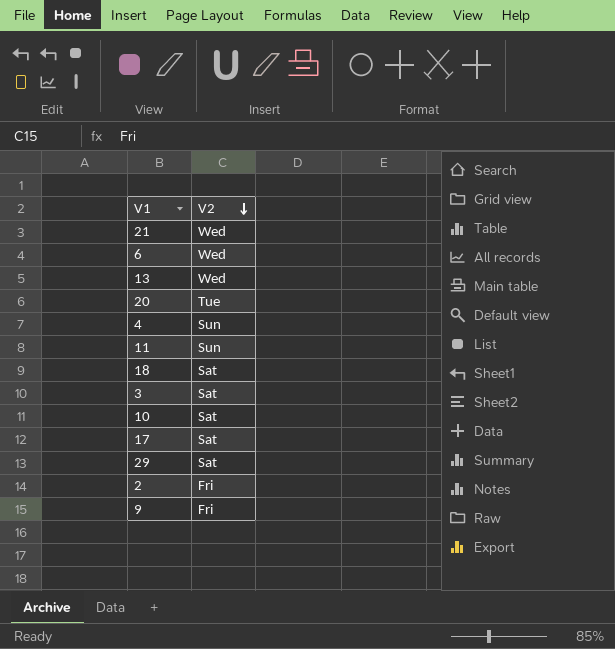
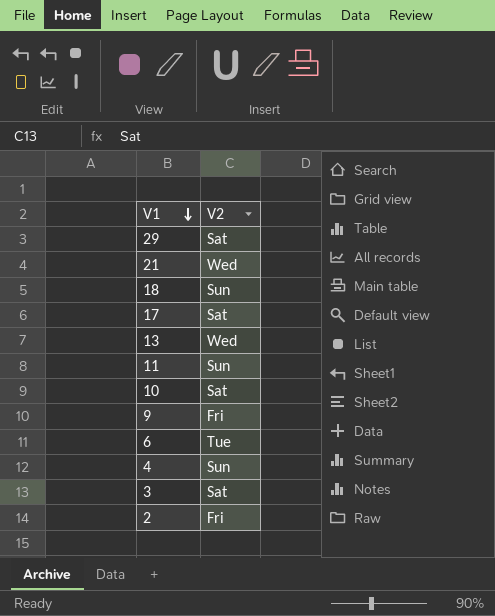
row order: V2 descending -> V1 descending
row 20: Tue -> none
18 | V2: Sat -> Sun
6 | V2: Wed -> Tue

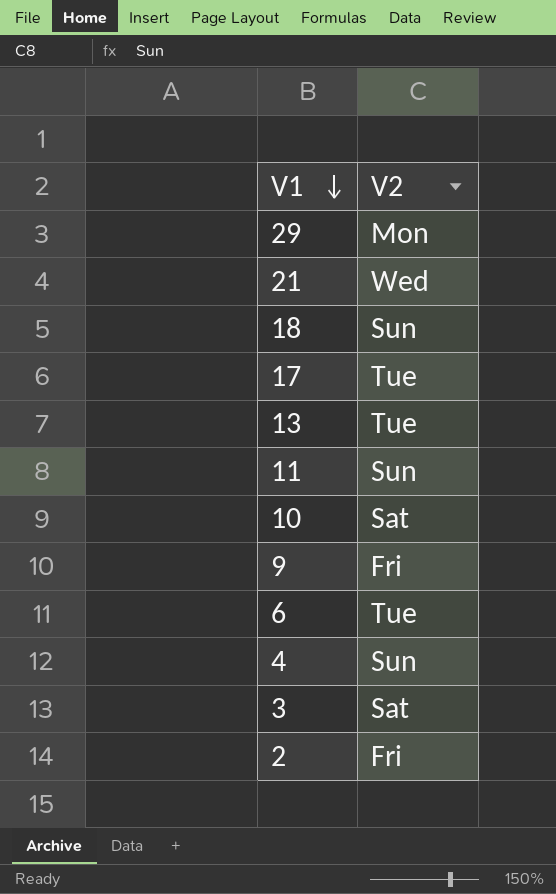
29 | V2: Sat -> Mon
17 | V2: Sat -> Tue
13 | V2: Wed -> Tue

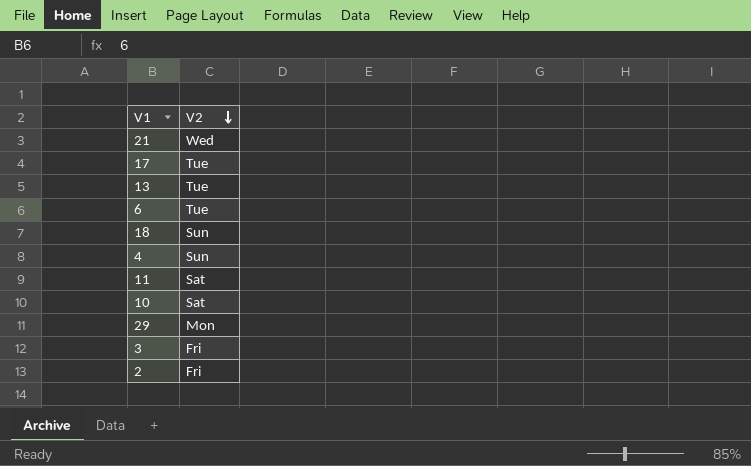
row order: V1 descending -> V2 descending
row 9: Fri -> none
11 | V2: Sun -> Sat
3 | V2: Sat -> Fri

